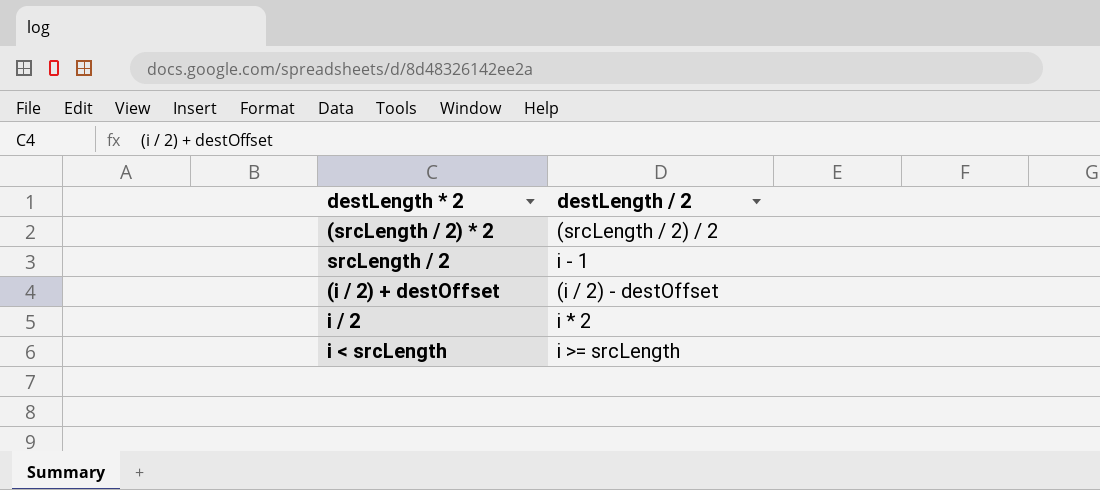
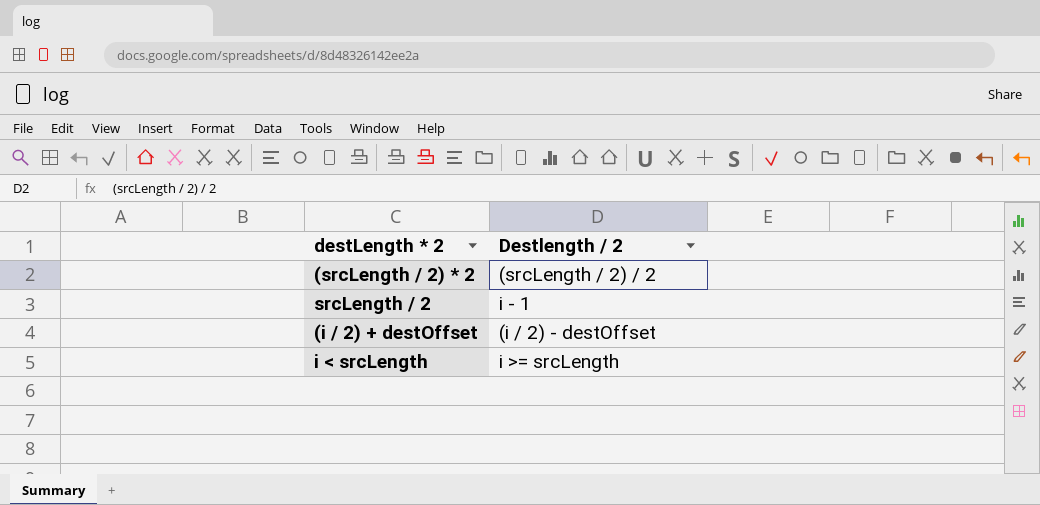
column name: destLength / 2 -> Destlength / 2
row i / 2: i * 2 -> none

